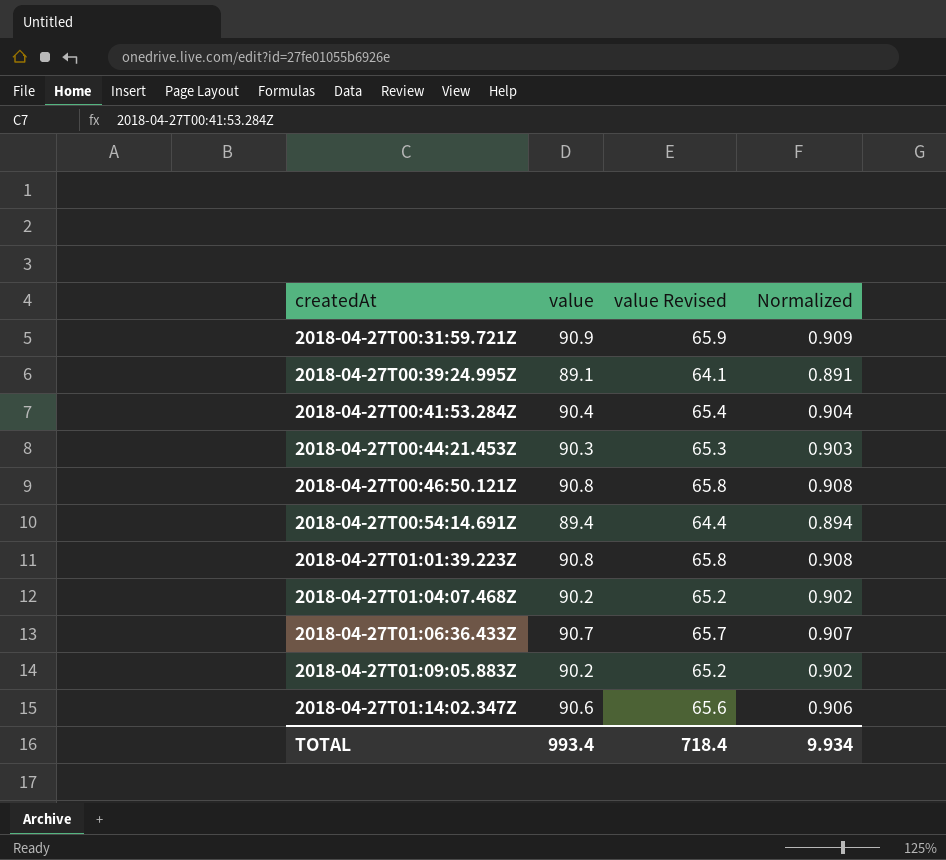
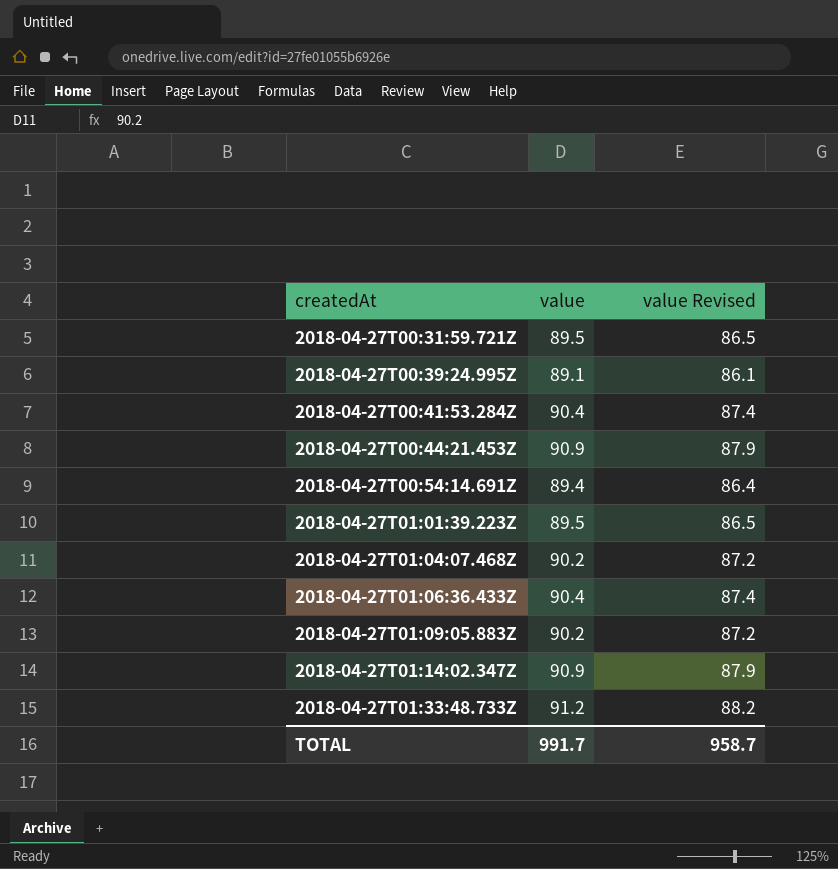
column Normalized | formula: [value] * 0.01 -> none
column value Revised | formula: [value] - 25 -> [value] - 3
row 2018-04-27T00:46:50.121Z: 90.8 | 65.8 | 0.908 -> none
2018-04-27T00:31:59.721Z | value: 90.9 -> 89.5
2018-04-27T00:44:21.453Z | value: 90.3 -> 90.9
2018-04-27T01:01:39.223Z | value: 90.8 -> 89.5
2018-04-27T01:06:36.433Z | value: 90.7 -> 90.4
2018-04-27T01:14:02.347Z | value: 90.6 -> 90.9
row 2018-04-27T01:33:48.733Z: none -> 91.2 | 88.2
TOTAL | value: 993.4 -> 991.7
TOTAL | value Revised: 718.4 -> 958.7

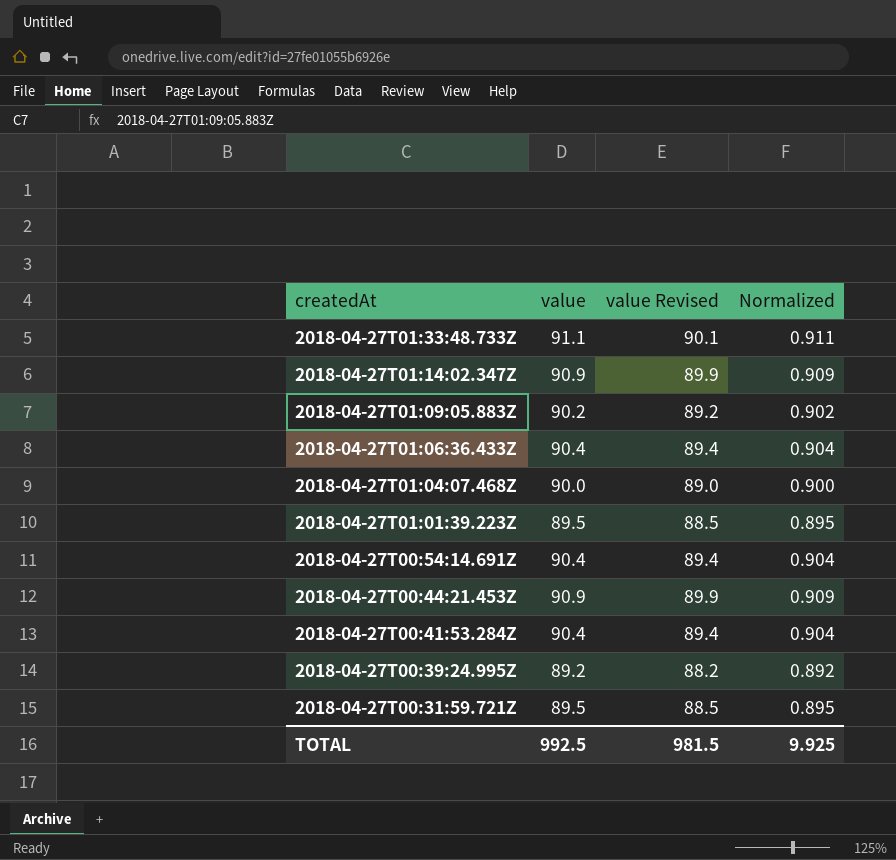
row order: createdAt ascending -> createdAt descending
column value Revised | formula: [value] - 3 -> [value] - 1
column Normalized | formula: none -> [value] * 0.01
2018-04-27T01:33:48.733Z | value: 91.2 -> 91.1
2018-04-27T01:04:07.468Z | value: 90.2 -> 90.0
2018-04-27T00:54:14.691Z | value: 89.4 -> 90.4
2018-04-27T00:39:24.995Z | value: 89.1 -> 89.2
TOTAL | value: 991.7 -> 992.5
TOTAL | value Revised: 958.7 -> 981.5

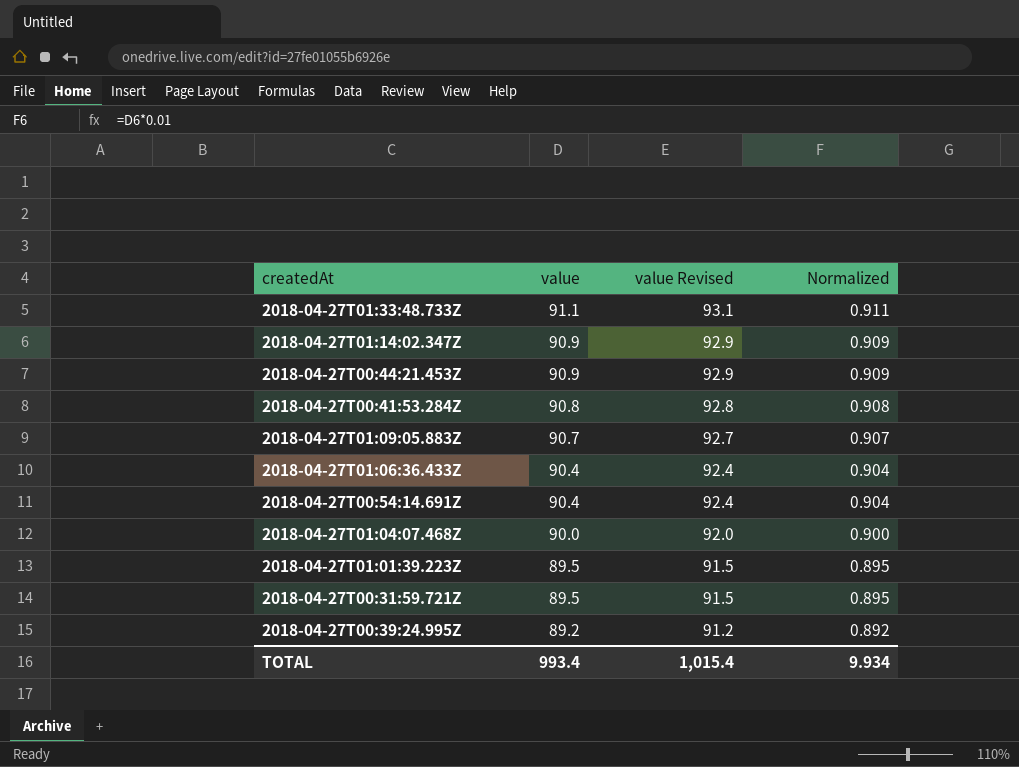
row order: createdAt descending -> value descending
column value Revised | formula: [value] - 1 -> [value] + 2
2018-04-27T00:41:53.284Z | value: 90.4 -> 90.8
2018-04-27T00:41:53.284Z | Normalized: 0.904 -> 0.908
2018-04-27T01:09:05.883Z | value: 90.2 -> 90.7
2018-04-27T01:09:05.883Z | Normalized: 0.902 -> 0.907
TOTAL | value: 992.5 -> 993.4
TOTAL | value Revised: 981.5 -> 1,015.4
TOTAL | Normalized: 9.925 -> 9.934

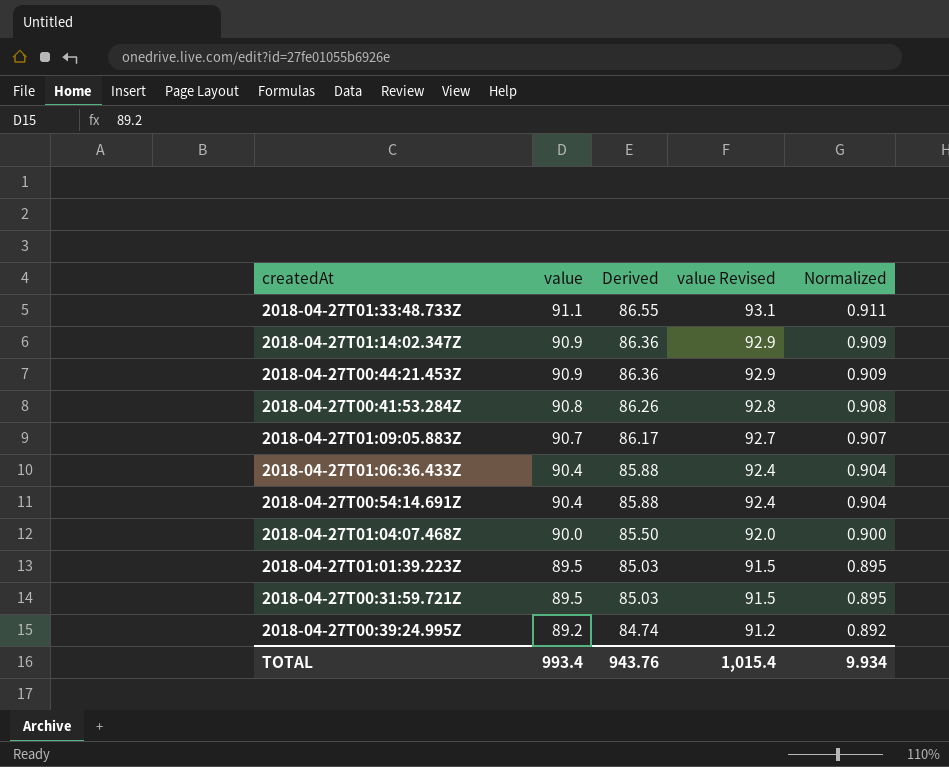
column Derived | formula: none -> [value] * 0.95

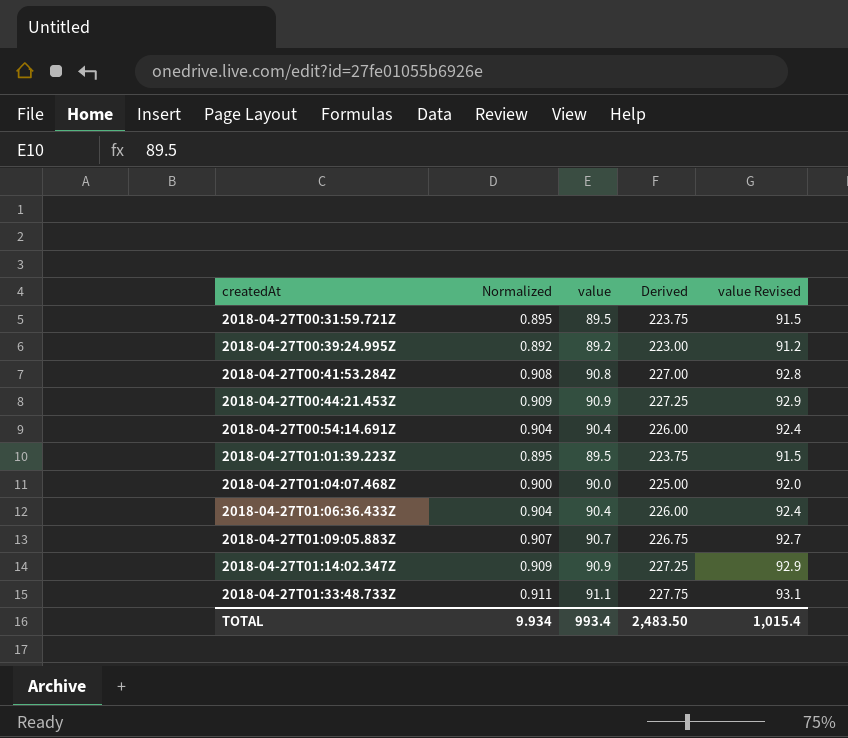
row order: value descending -> createdAt ascending
column Normalized | position: 5 -> 2
column Derived | formula: [value] * 0.95 -> [value] * 2.5
TOTAL | Derived: 943.76 -> 2,483.50

